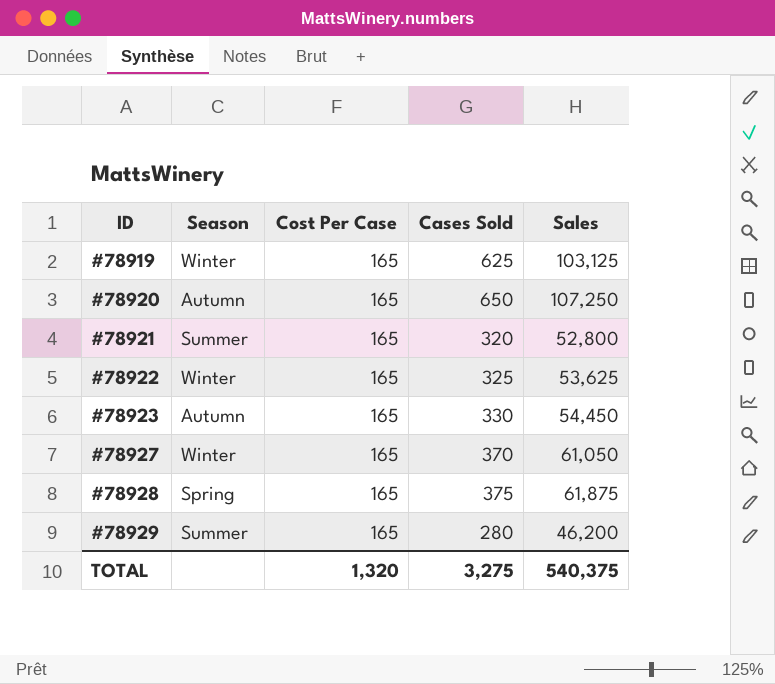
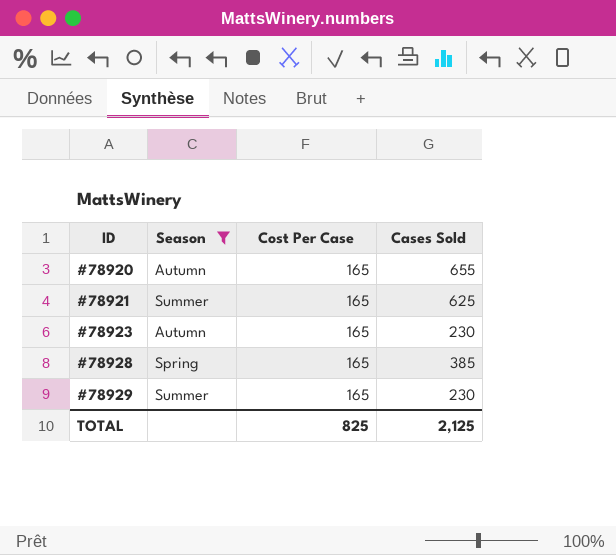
filter: none -> Season != Winter
column Sales | formula: [Cost Per Case] * [Cases Sold] -> none
#78920 | Cases Sold: 650 -> 655
#78921 | Cases Sold: 320 -> 625
#78923 | Cases Sold: 330 -> 230
#78928 | Cases Sold: 375 -> 385
#78929 | Cases Sold: 280 -> 230
TOTAL | Cost Per Case: 1,320 -> 825
TOTAL | Cases Sold: 3,275 -> 2,125

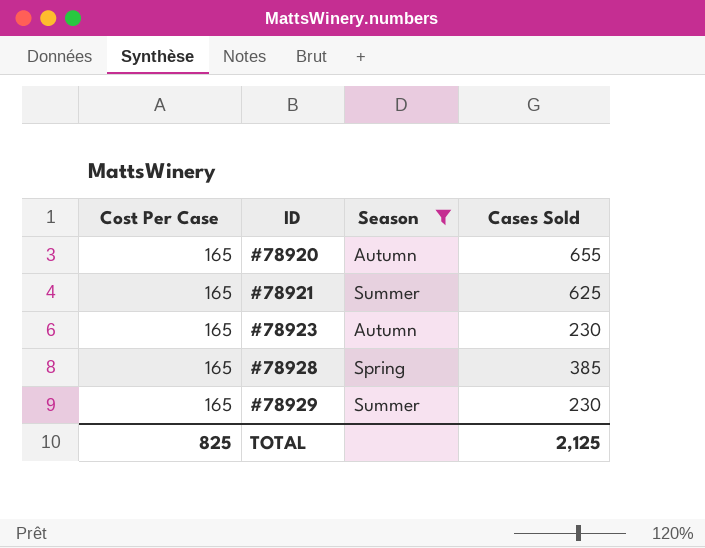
column Cost Per Case | position: 3 -> 1

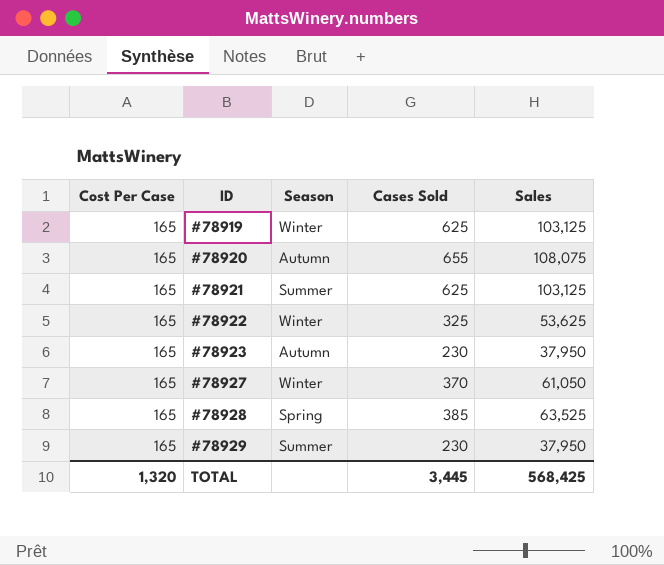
filter: Season != Winter -> none
column Sales | formula: none -> [Cost Per Case] * [Cases Sold]
TOTAL | Cost Per Case: 825 -> 1,320
TOTAL | Cases Sold: 2,125 -> 3,445

